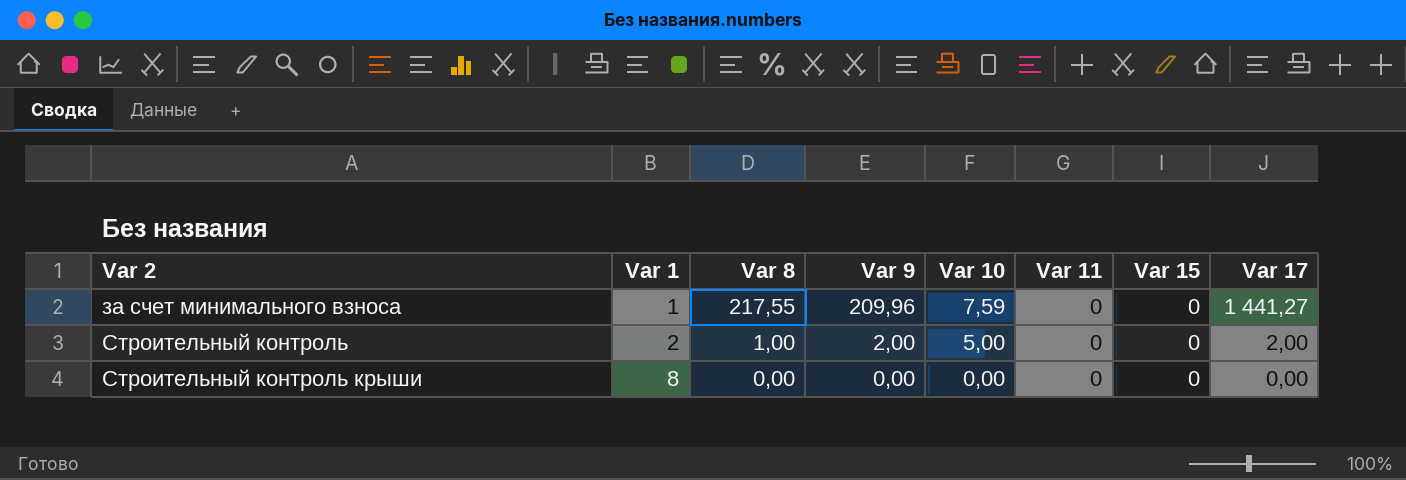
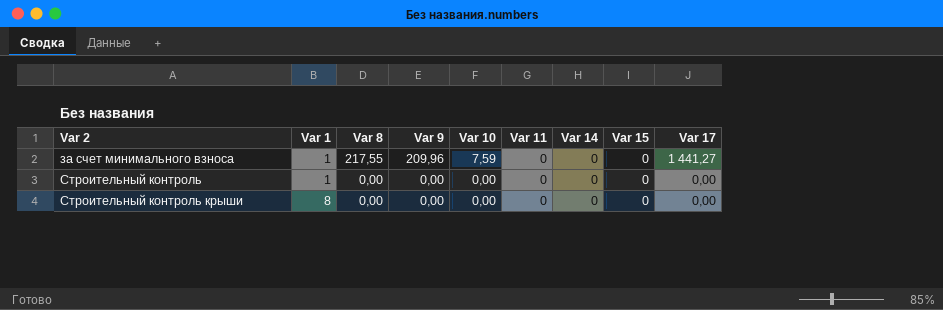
column Var 14 | position: none -> 7
Строительный контроль | Var 1: 2 -> 1
Строительный контроль | Var 8: 1,00 -> 0,00
Строительный контроль | Var 9: 2,00 -> 0,00
Строительный контроль | Var 10: 5,00 -> 0,00
Строительный контроль | Var 17: 2,00 -> 0,00

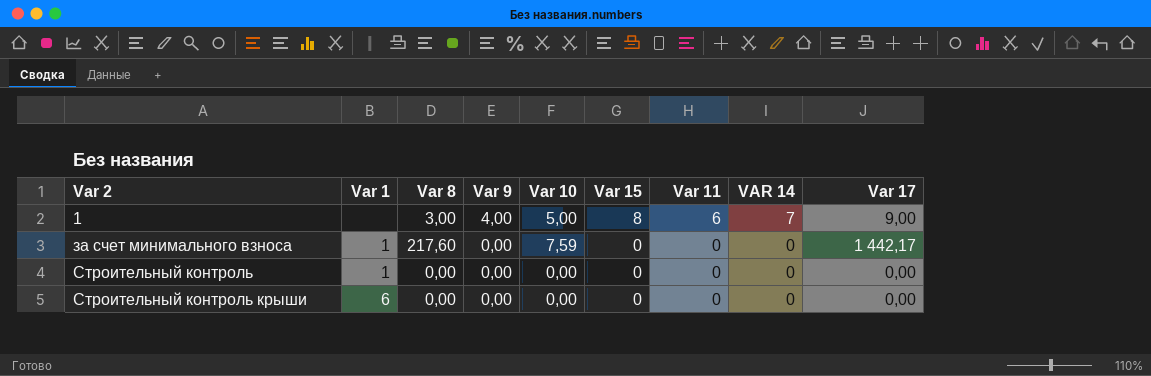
column Var 15 | position: 8 -> 6
column name: Var 14 -> VAR 14
row 1: none -> none | 3,00 | 4,00 | 5,00 | 8 | 6 | 7 | 9,00
за счет минимального взноса | Var 8: 217,55 -> 217,60
за счет минимального взноса | Var 9: 209,96 -> 0,00
за счет минимального взноса | Var 17: 1 441,27 -> 1 442,17
Строительный контроль крыши | Var 1: 8 -> 6

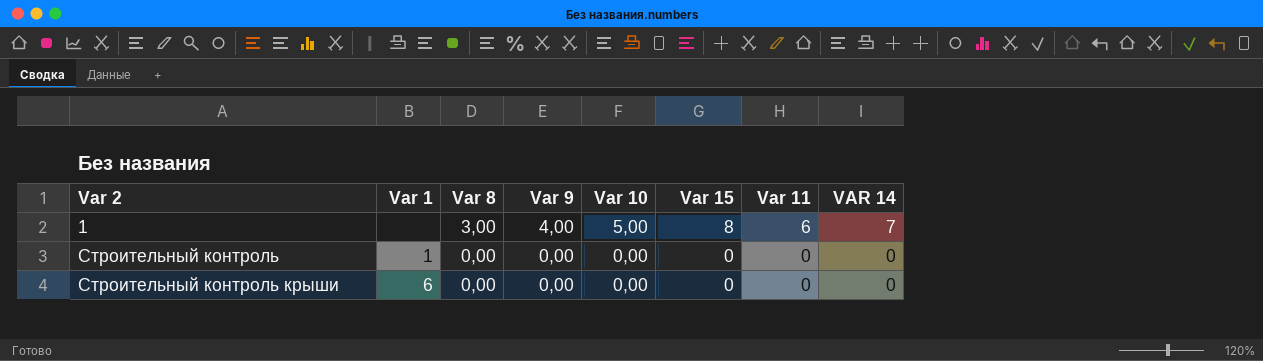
column Var 17 | position: 9 -> none
row за счет минимального взноса: 1 | 217,60 | 0,00 | 7,59 | 0 | 0 | 0 | 1 442,17 -> none

